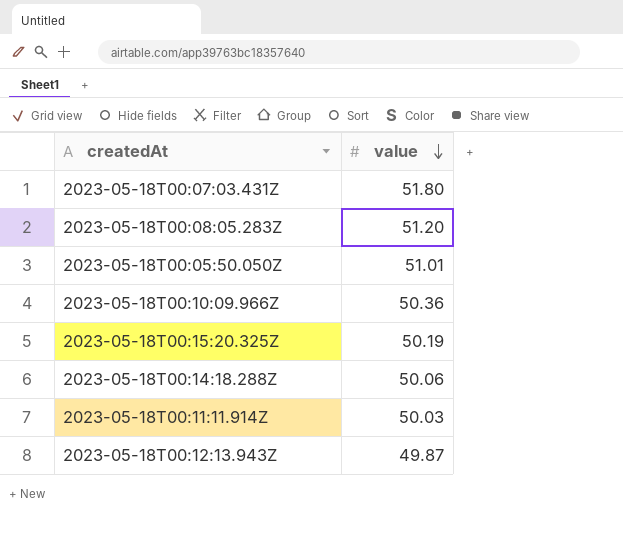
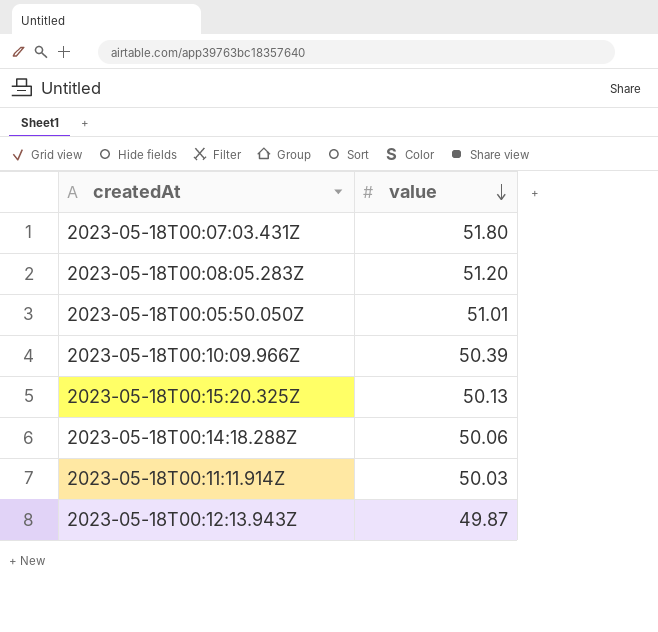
2023-05-18T00:10:09.966Z | value: 50.36 -> 50.39
2023-05-18T00:15:20.325Z | value: 50.19 -> 50.13

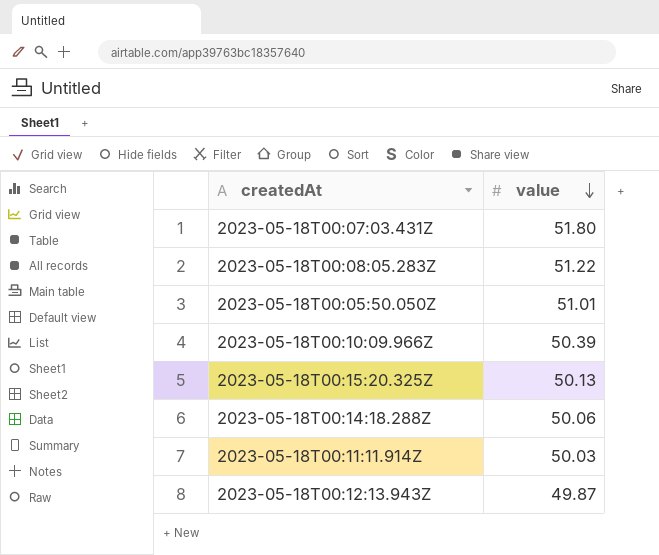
2023-05-18T00:08:05.283Z | value: 51.20 -> 51.22

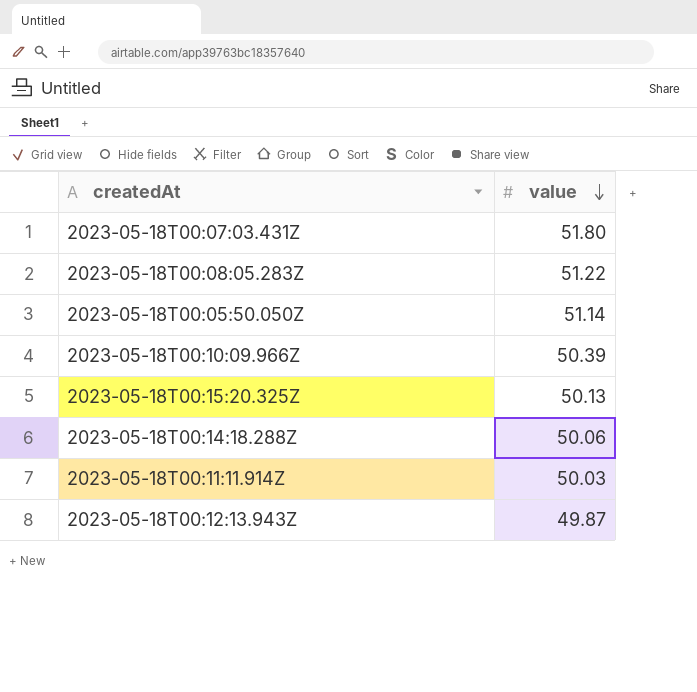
2023-05-18T00:05:50.050Z | value: 51.01 -> 51.14

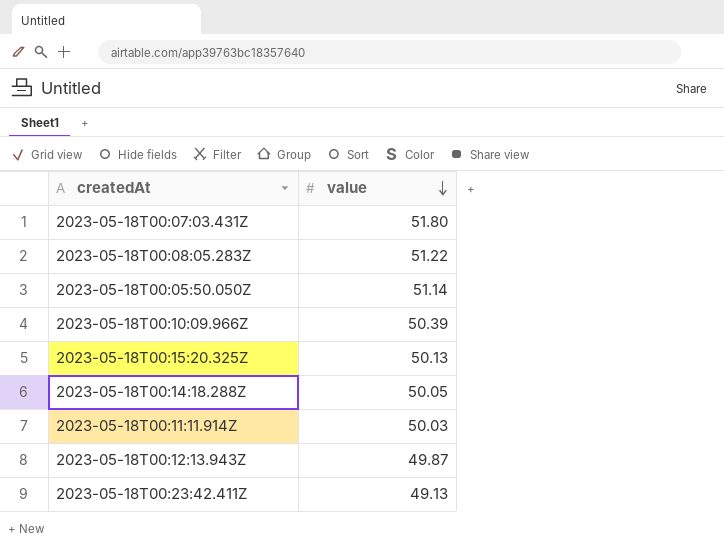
2023-05-18T00:14:18.288Z | value: 50.06 -> 50.05
row 2023-05-18T00:23:42.411Z: none -> 49.13

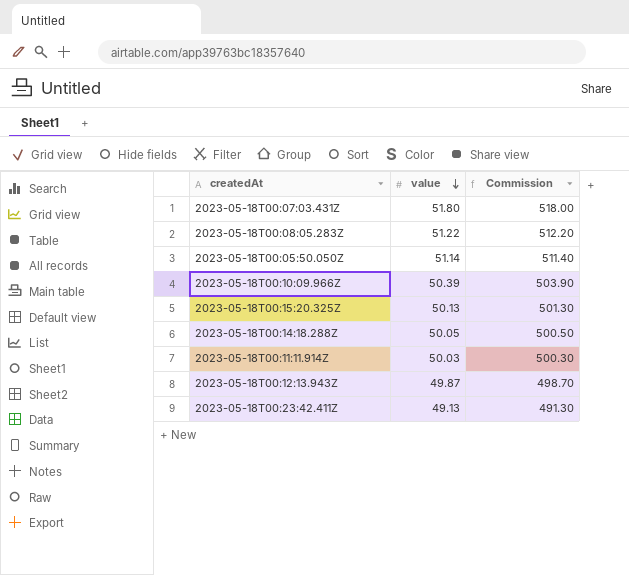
column Commission | formula: none -> [value] * 10

